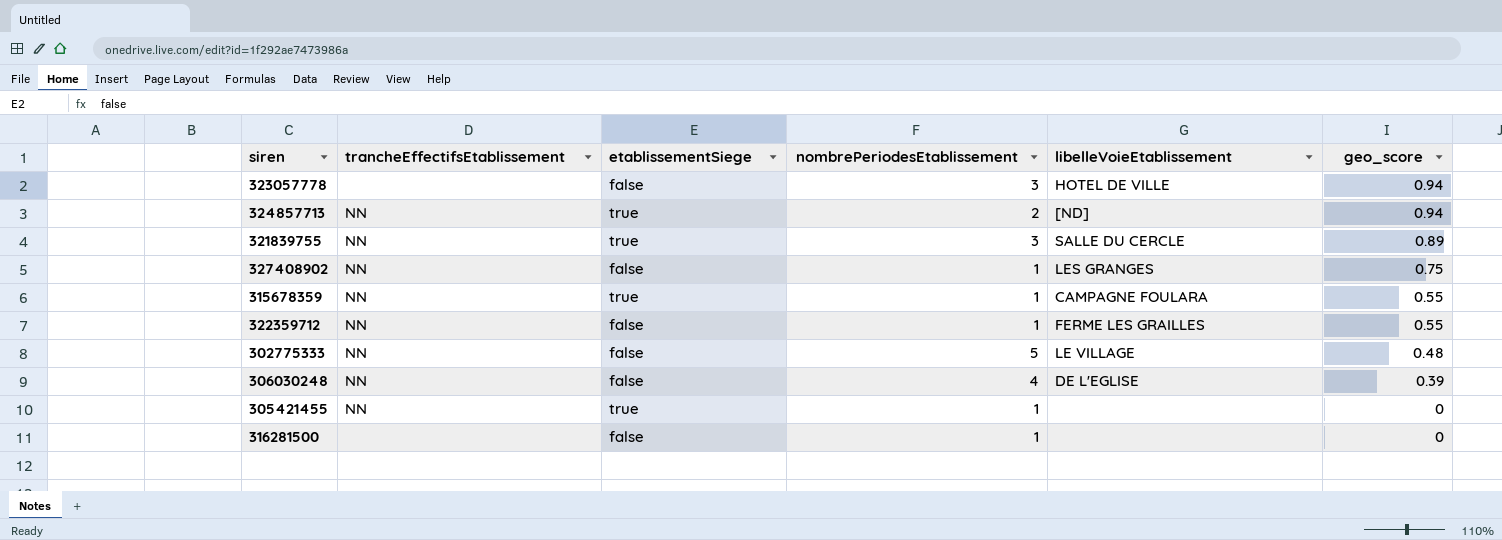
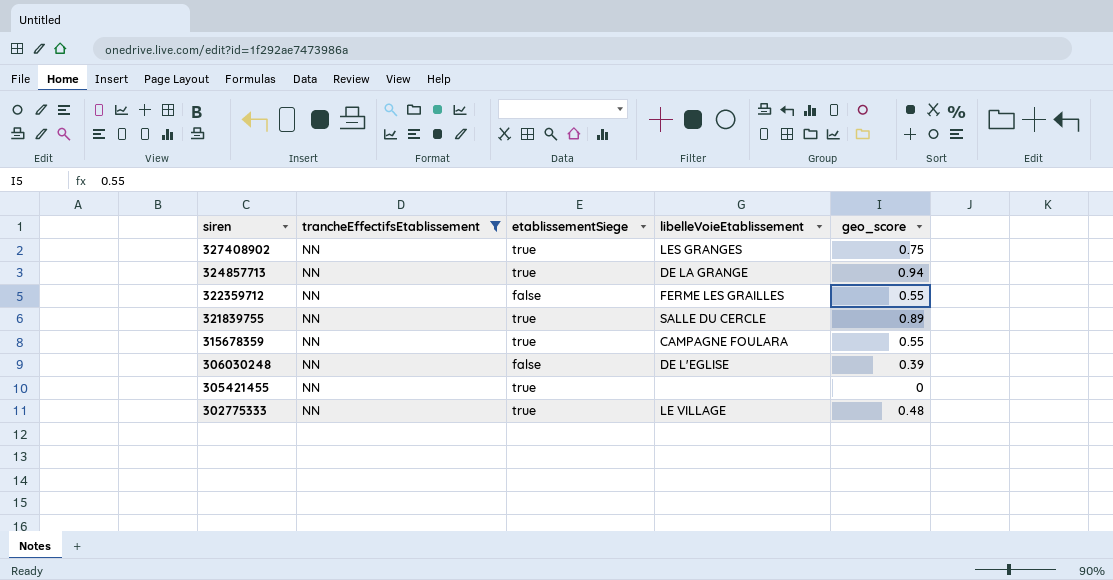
filter: none -> trancheEffectifsEtablissement = NN
row order: geo_score descending -> siren descending
column nombrePeriodesEtablissement | position: 4 -> none
327408902 | etablissementSiege: false -> true
324857713 | libelleVoieEtablissement: [ND] -> DE LA GRANGE
302775333 | etablissementSiege: false -> true

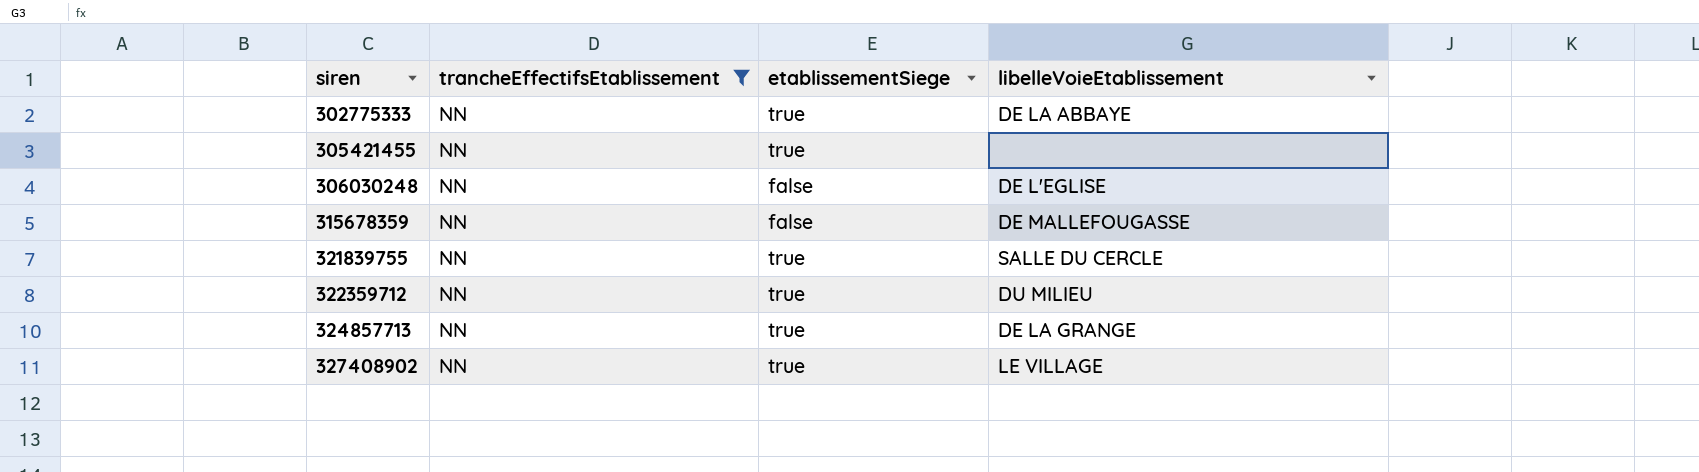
row order: siren descending -> siren ascending
column geo_score | position: 5 -> none
302775333 | libelleVoieEtablissement: LE VILLAGE -> DE LA ABBAYE
315678359 | etablissementSiege: true -> false
315678359 | libelleVoieEtablissement: CAMPAGNE FOULARA -> DE MALLEFOUGASSE
322359712 | etablissementSiege: false -> true
322359712 | libelleVoieEtablissement: FERME LES GRAILLES -> DU MILIEU
327408902 | libelleVoieEtablissement: LES GRANGES -> LE VILLAGE

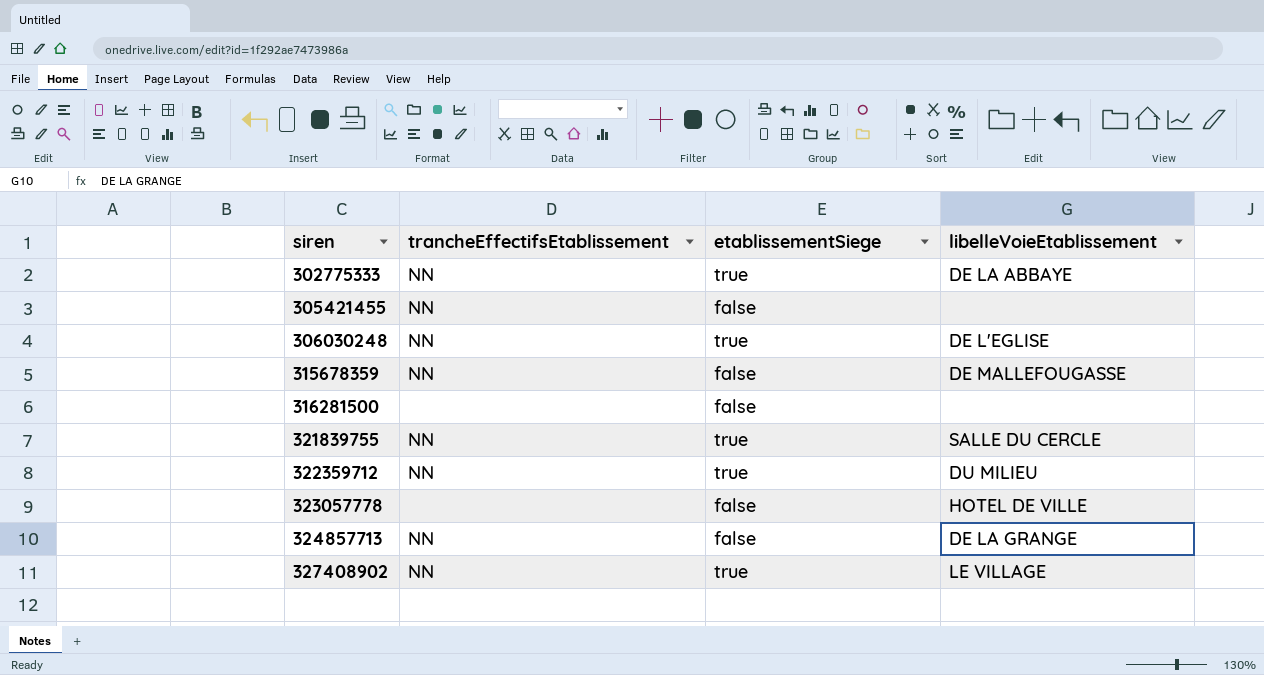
filter: trancheEffectifsEtablissement = NN -> none
305421455 | etablissementSiege: true -> false
306030248 | etablissementSiege: false -> true
324857713 | etablissementSiege: true -> false

